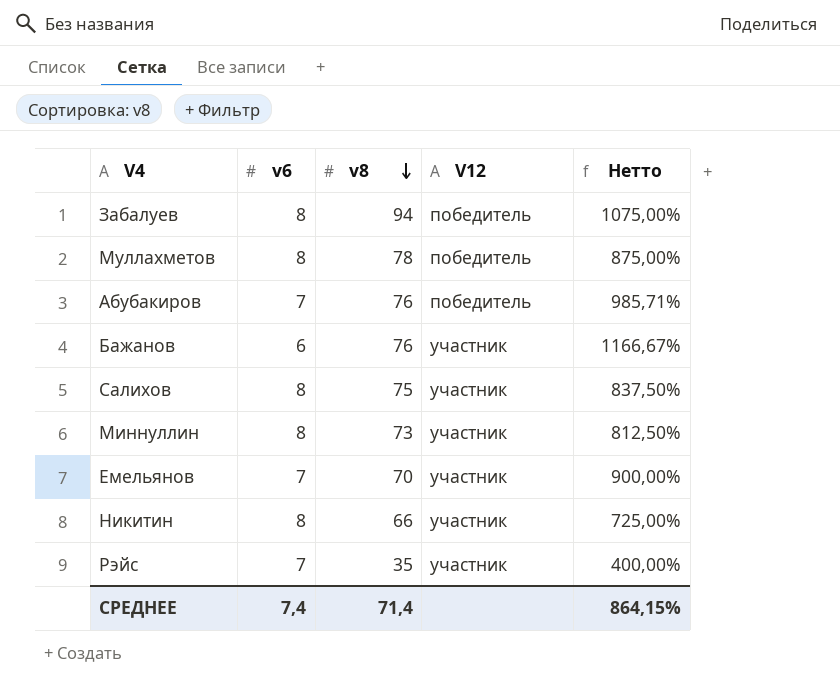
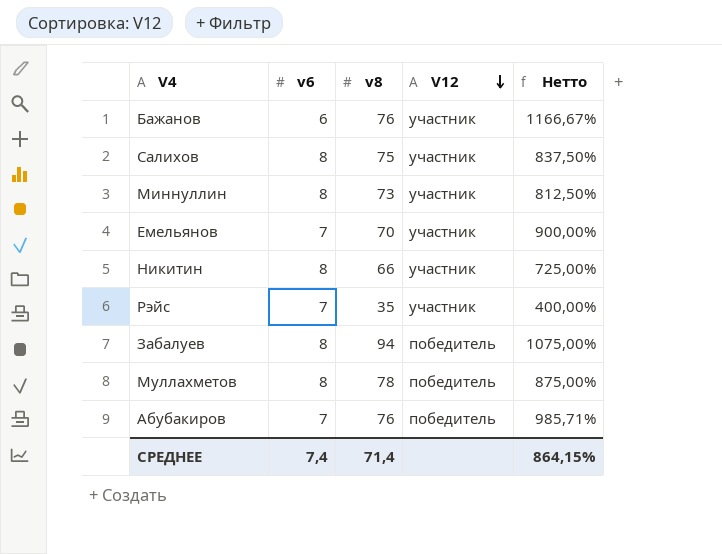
row order: v8 descending -> V12 descending

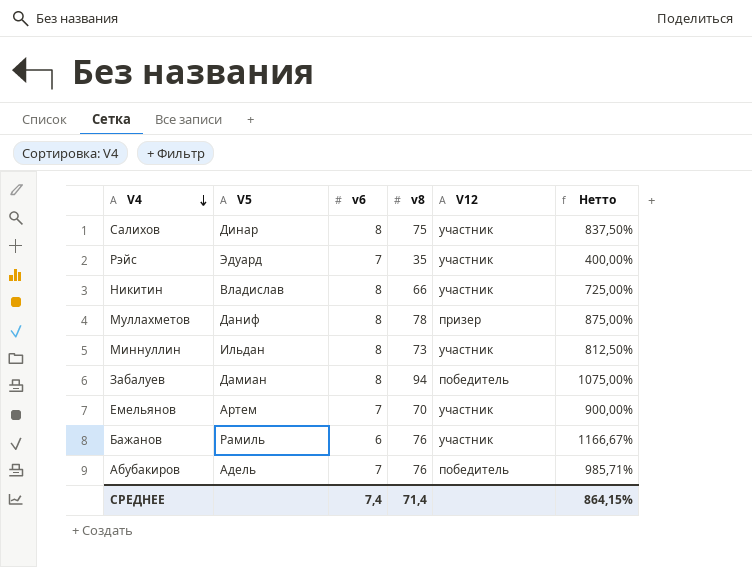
row order: V12 descending -> V4 descending
column V5 | position: none -> 2
Муллахметов | V12: победитель -> призер

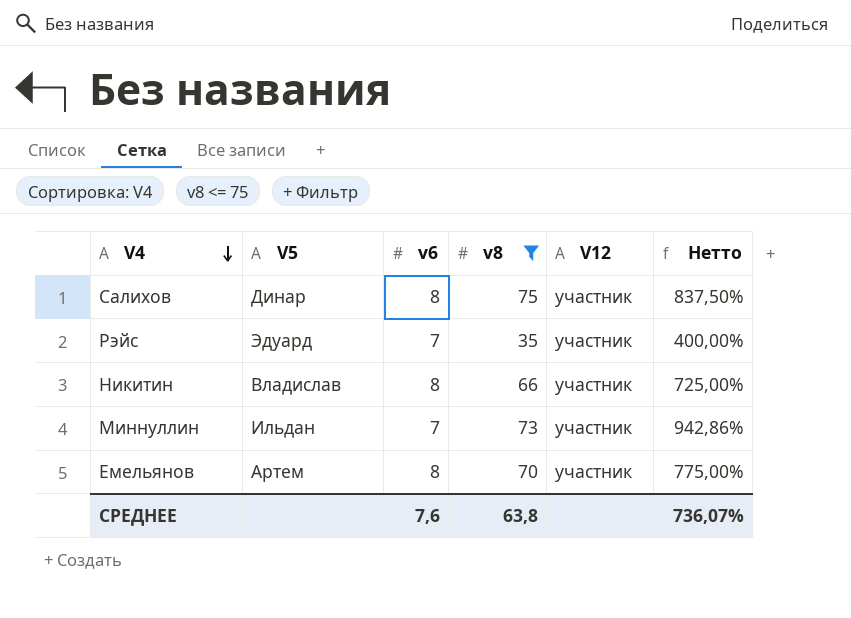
filter: none -> v8 <= 75
Миннуллин | v6: 8 -> 7
Миннуллин | Нетто: 812,50% -> 942,86%
Емельянов | v6: 7 -> 8
Емельянов | Нетто: 900,00% -> 775,00%
СРЕДНЕЕ | v6: 7,4 -> 7,6
СРЕДНЕЕ | v8: 71,4 -> 63,8
СРЕДНЕЕ | Нетто: 864,15% -> 736,07%

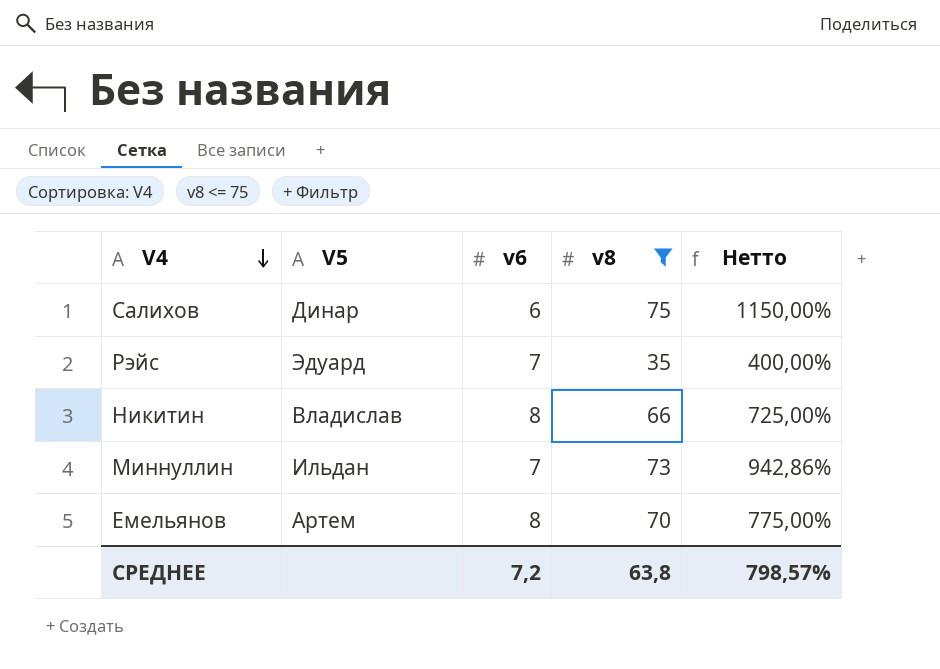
column V12 | position: 5 -> none
Салихов | v6: 8 -> 6
Салихов | Нетто: 837,50% -> 1150,00%
СРЕДНЕЕ | v6: 7,6 -> 7,2
СРЕДНЕЕ | Нетто: 736,07% -> 798,57%

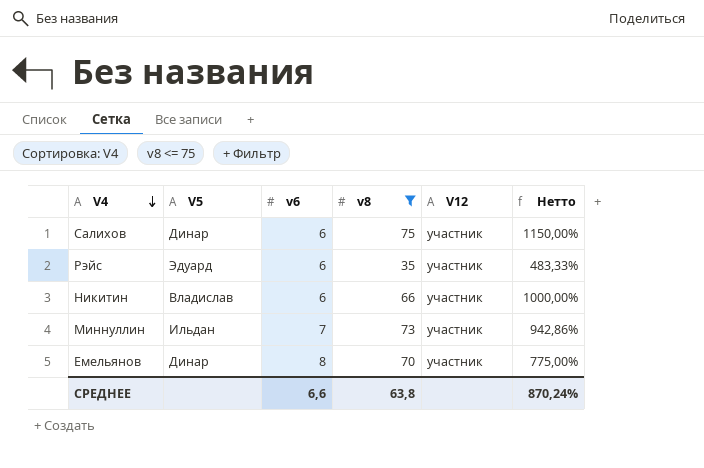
column V12 | position: none -> 5
Рэйс | v6: 7 -> 6
Рэйс | Нетто: 400,00% -> 483,33%
Никитин | v6: 8 -> 6
Никитин | Нетто: 725,00% -> 1000,00%
Емельянов | V5: Артем -> Динар
СРЕДНЕЕ | v6: 7,2 -> 6,6
СРЕДНЕЕ | Нетто: 798,57% -> 870,24%

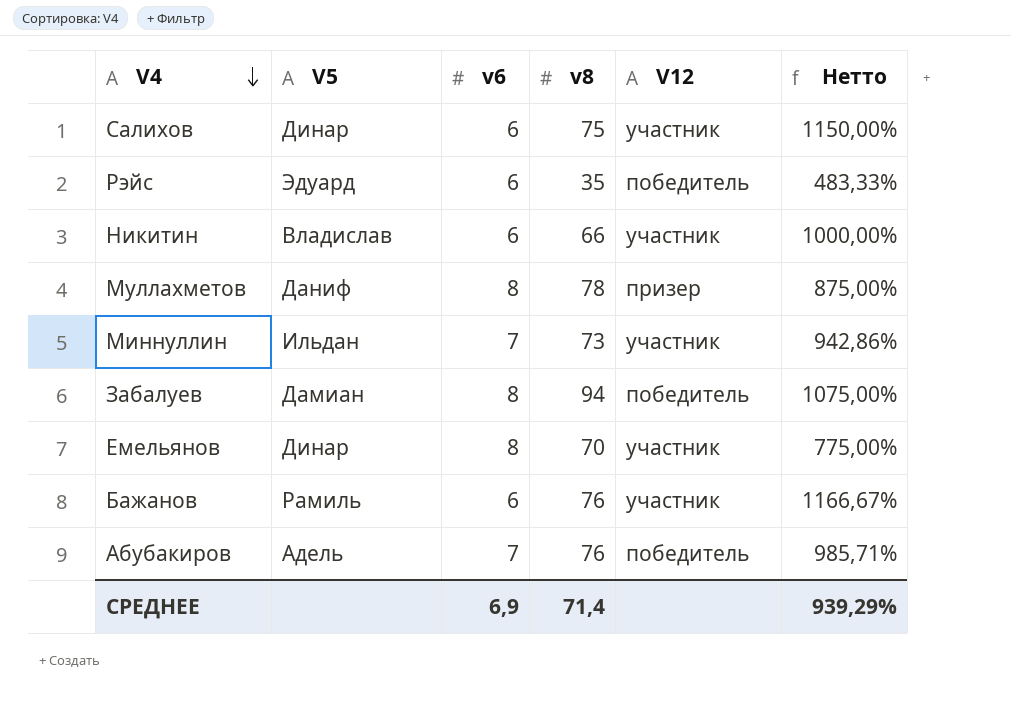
filter: v8 <= 75 -> none
Рэйс | V12: участник -> победитель
СРЕДНЕЕ | v6: 6,6 -> 6,9
СРЕДНЕЕ | v8: 63,8 -> 71,4
СРЕДНЕЕ | Нетто: 870,24% -> 939,29%

